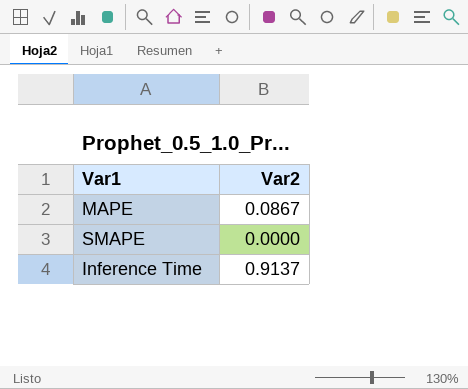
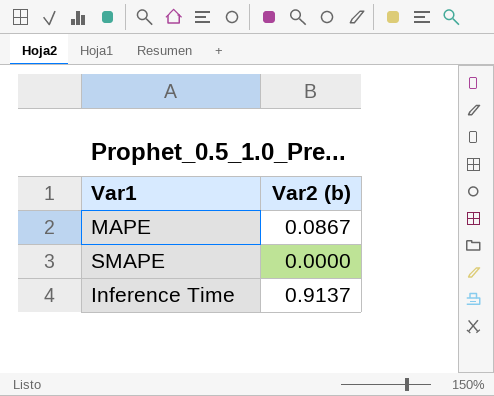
column name: Var2 -> Var2 (b)

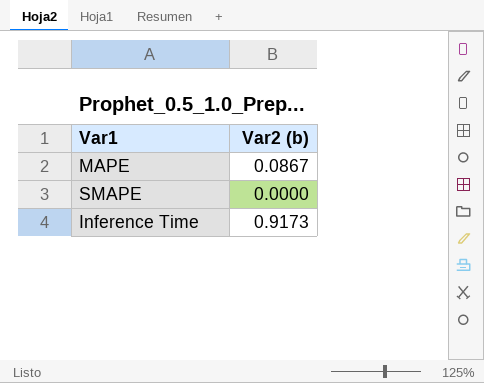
Inference Time | Var2 (b): 0.9137 -> 0.9173

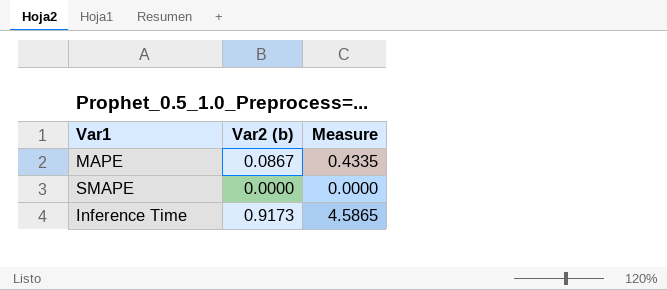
column Measure | formula: none -> [Var2 (b)] * 5

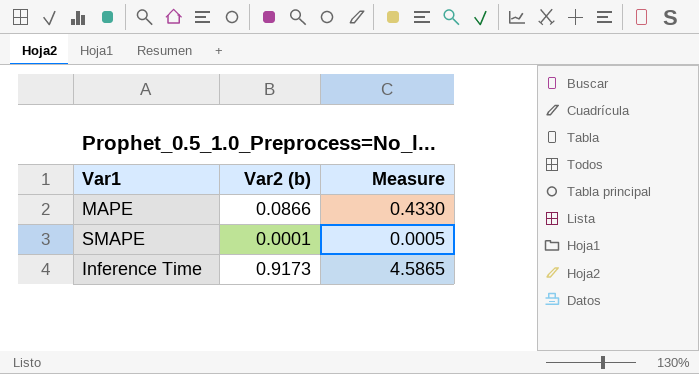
MAPE | Var2 (b): 0.0867 -> 0.0866
MAPE | Measure: 0.4335 -> 0.4330
SMAPE | Var2 (b): 0.0000 -> 0.0001
SMAPE | Measure: 0.0000 -> 0.0005

